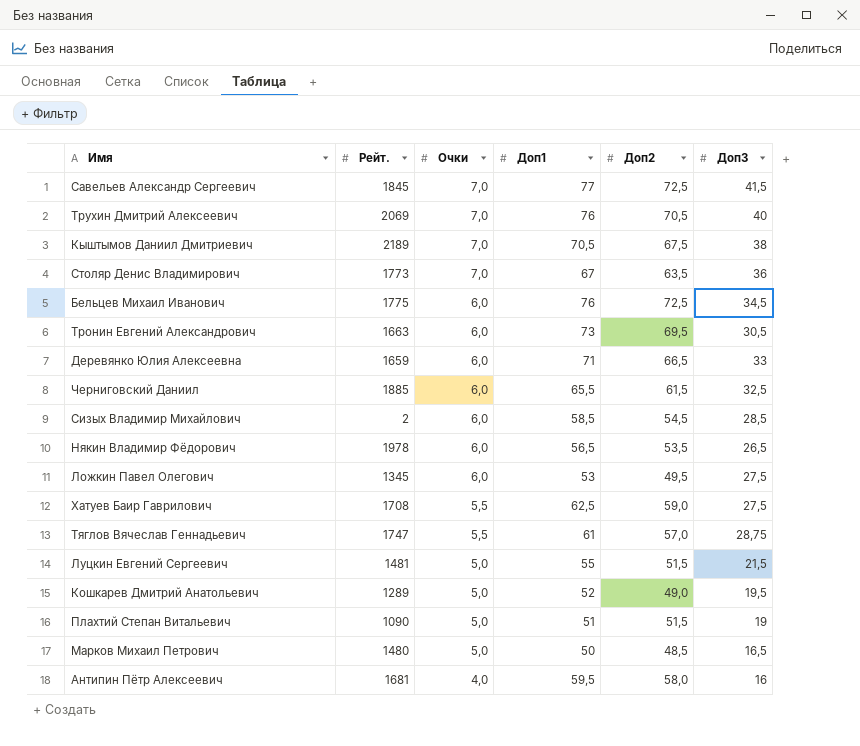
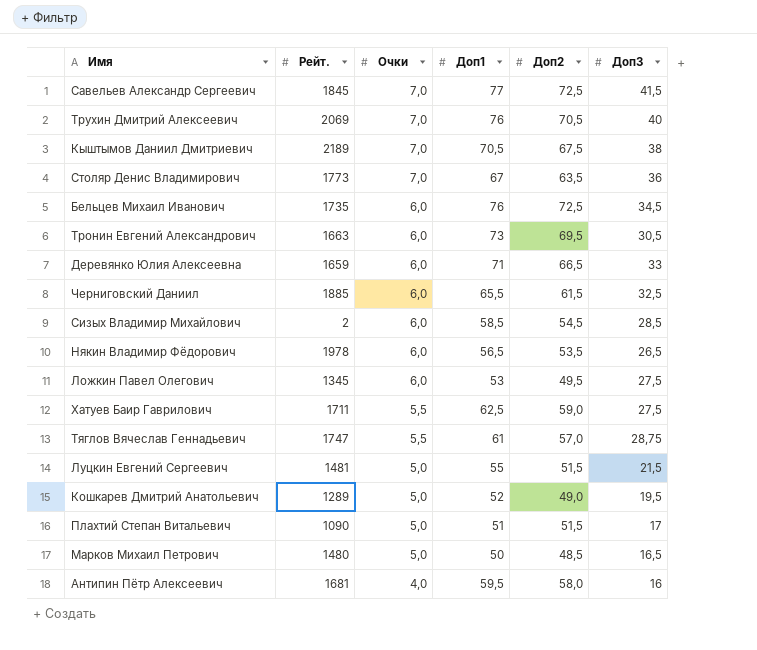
Бельцев Михаил Иванович | Рейт.: 1775 -> 1735
Хатуев Баир Гаврилович | Рейт.: 1708 -> 1711
Плахтий Степан Витальевич | Доп3: 19 -> 17

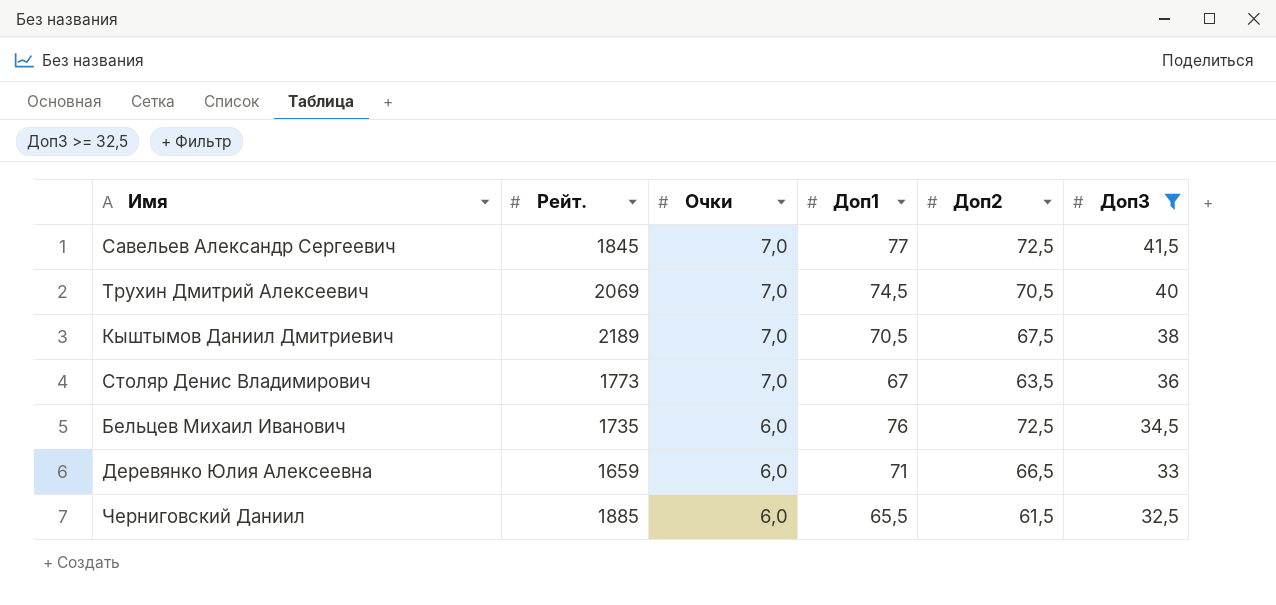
filter: none -> Доп3 >= 32,5
Трухин Дмитрий Алексеевич | Доп1: 76 -> 74,5

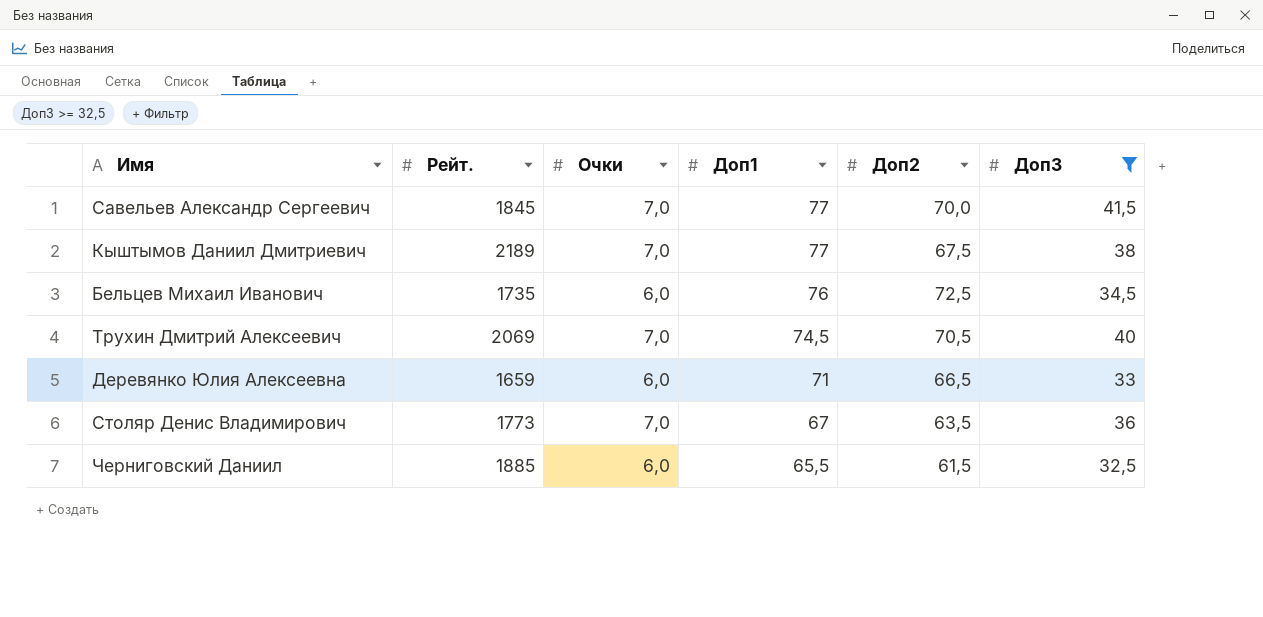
row order: Очки descending -> Доп1 descending
Савельев Александр Сергеевич | Доп2: 72,5 -> 70,0
Кыштымов Даниил Дмитриевич | Доп1: 70,5 -> 77

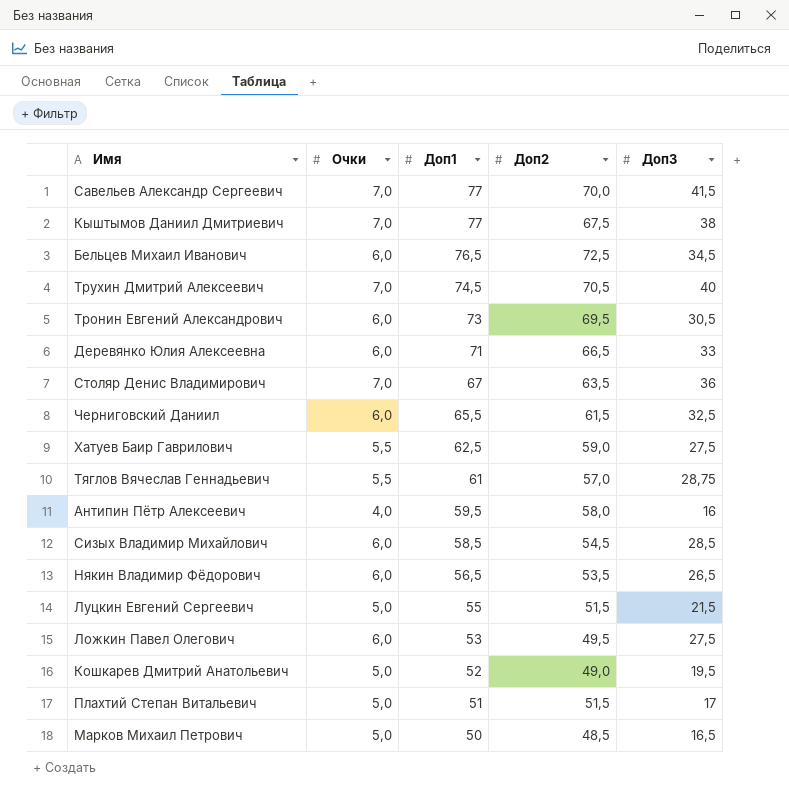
filter: Доп3 >= 32,5 -> none
column Рейт. | position: 2 -> none
Бельцев Михаил Иванович | Доп1: 76 -> 76,5

